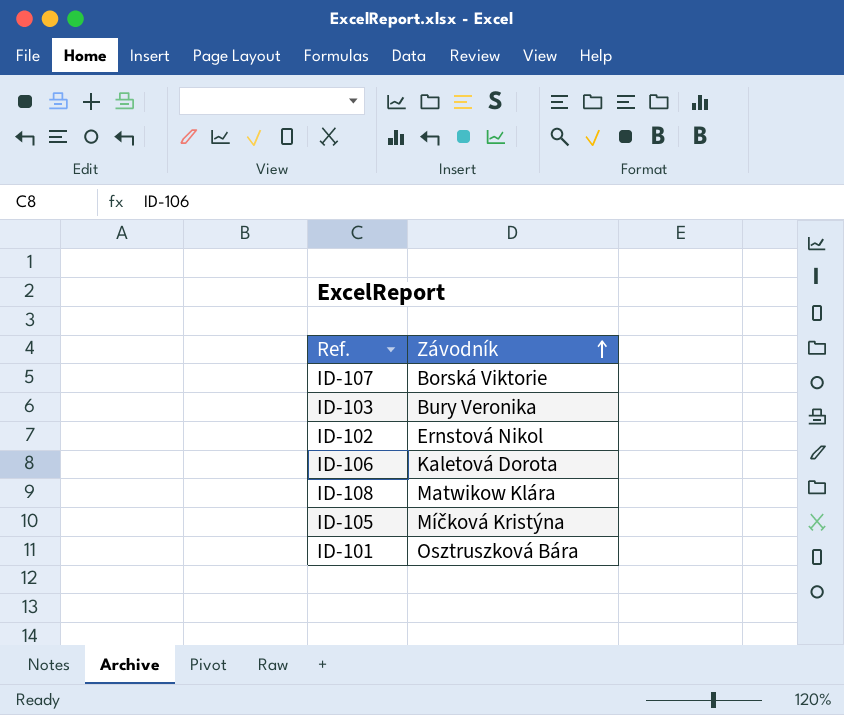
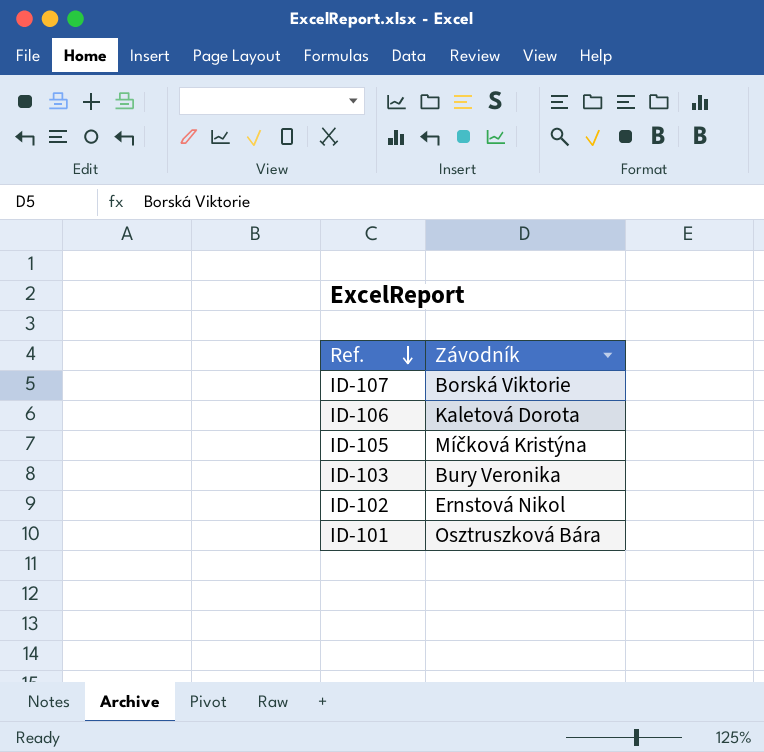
row order: Závodník ascending -> Ref. descending
row ID-108: Matwikow Klára -> none

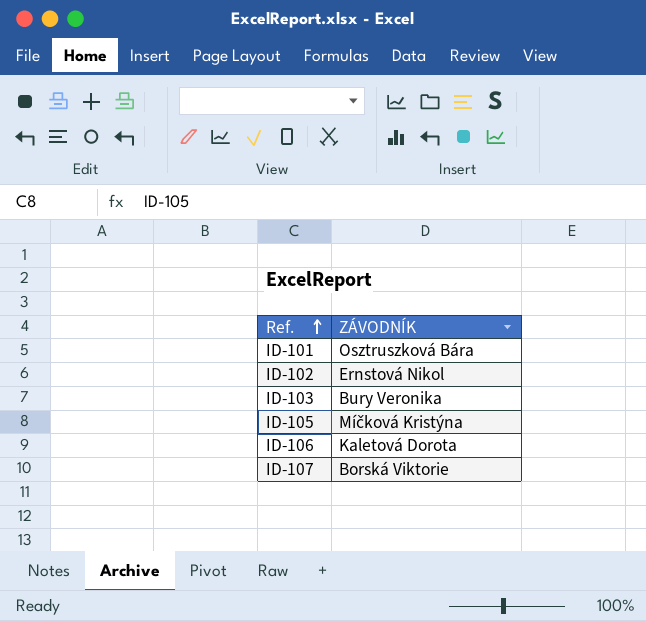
row order: Ref. descending -> Ref. ascending
column name: Závodník -> ZÁVODNÍK

